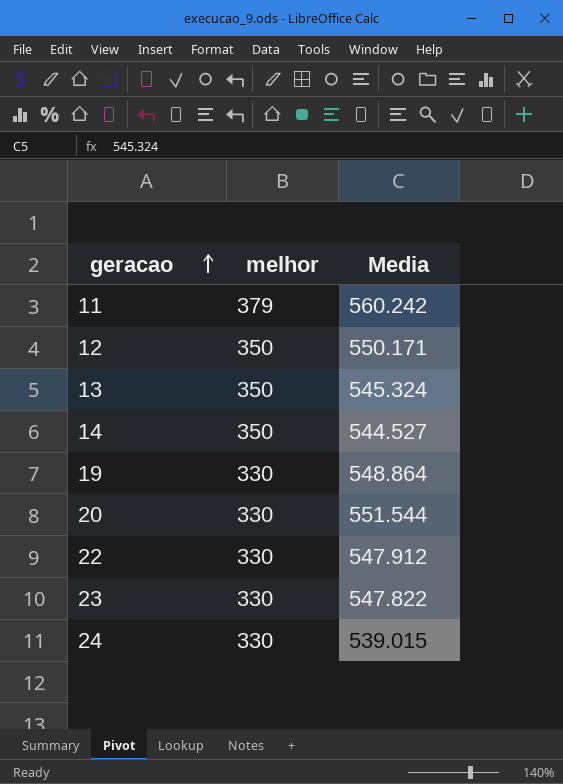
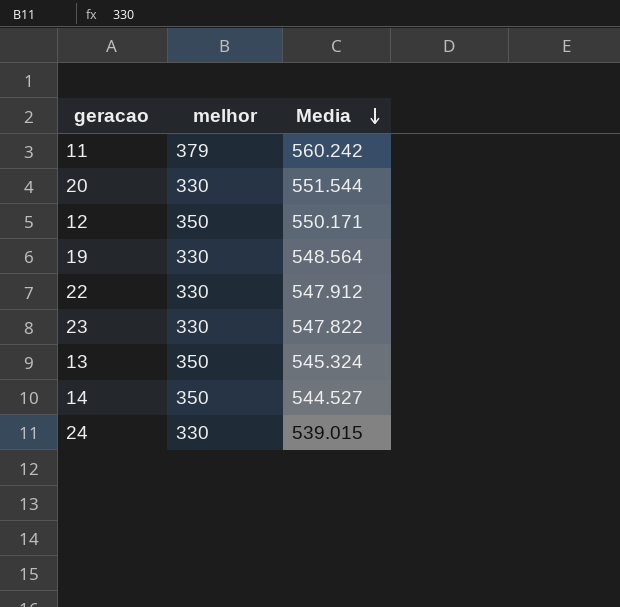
row order: geracao ascending -> Media descending
19 | Media: 548.864 -> 548.564

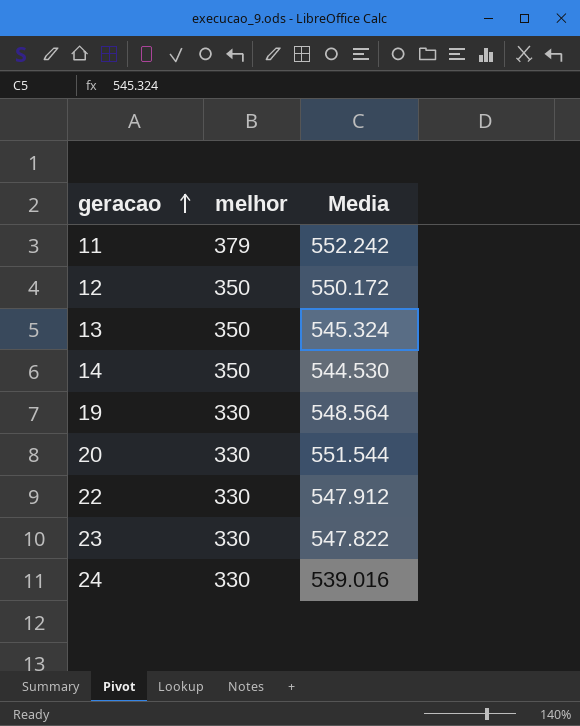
row order: Media descending -> geracao ascending
11 | Media: 560.242 -> 552.242
12 | Media: 550.171 -> 550.172
14 | Media: 544.527 -> 544.530
24 | Media: 539.015 -> 539.016

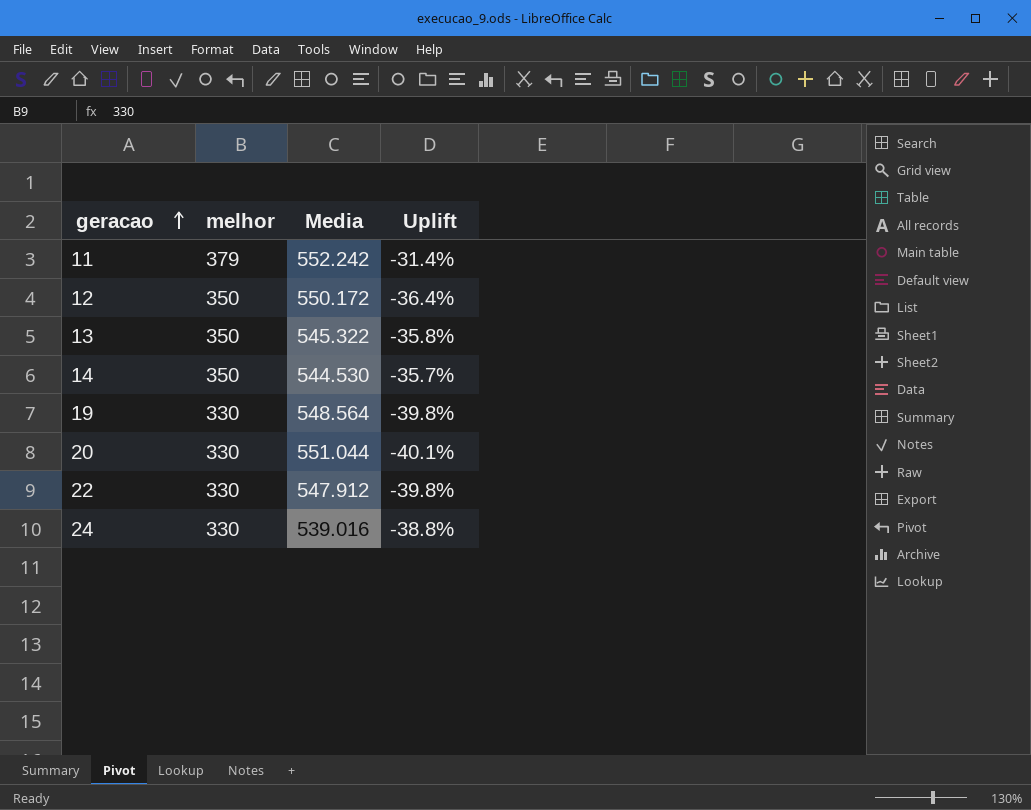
column Uplift | formula: none -> ([melhor] - [Media]) / [Media]
row 23: 330 | 547.822 -> none
13 | Media: 545.324 -> 545.322
20 | Media: 551.544 -> 551.044

